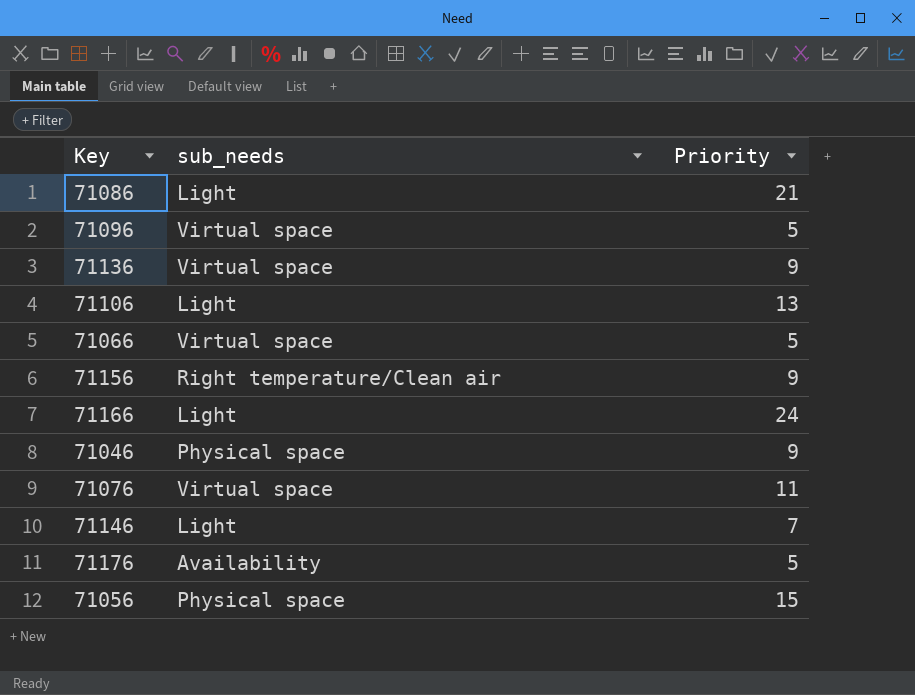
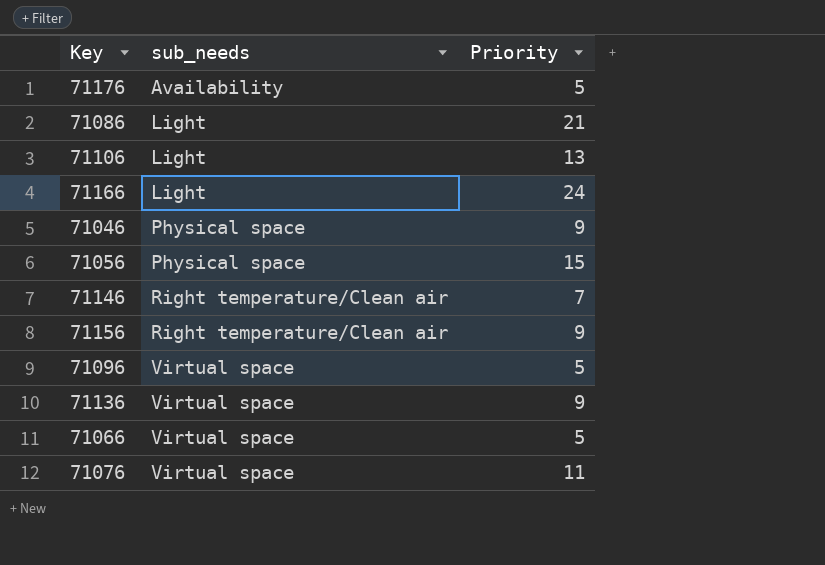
row order: none -> sub_needs ascending
71146 | sub_needs: Light -> Right temperature/Clean air

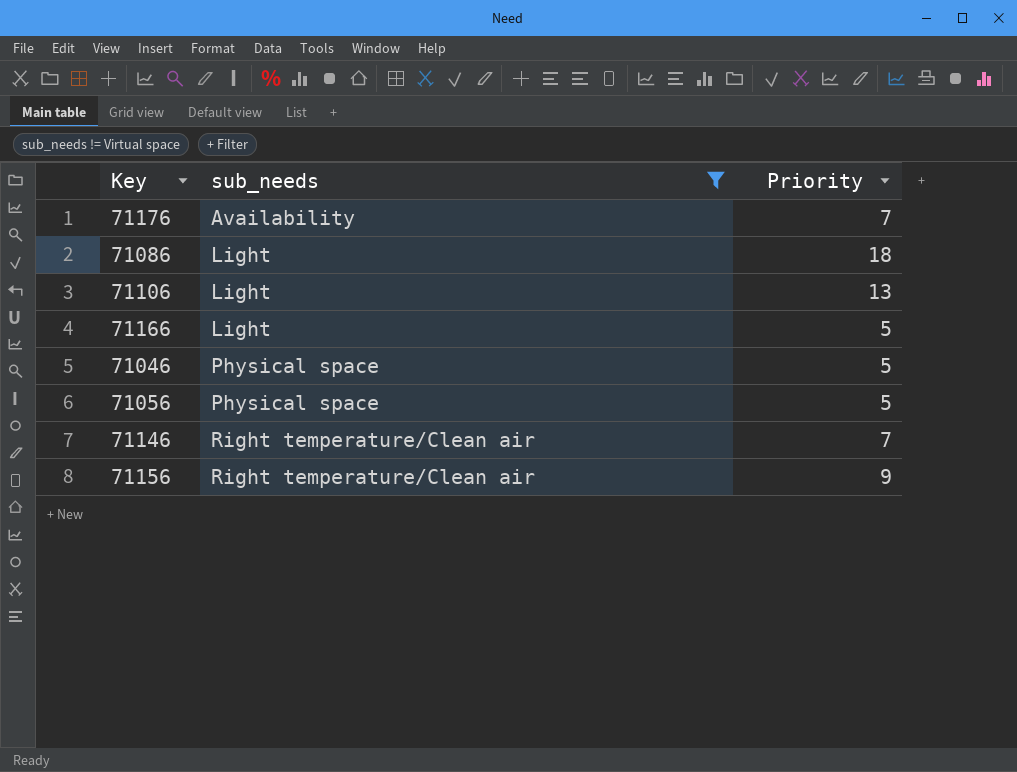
filter: none -> sub_needs != Virtual space
71176 | Priority: 5 -> 7
71086 | Priority: 21 -> 18
71166 | Priority: 24 -> 5
71046 | Priority: 9 -> 5
71056 | Priority: 15 -> 5

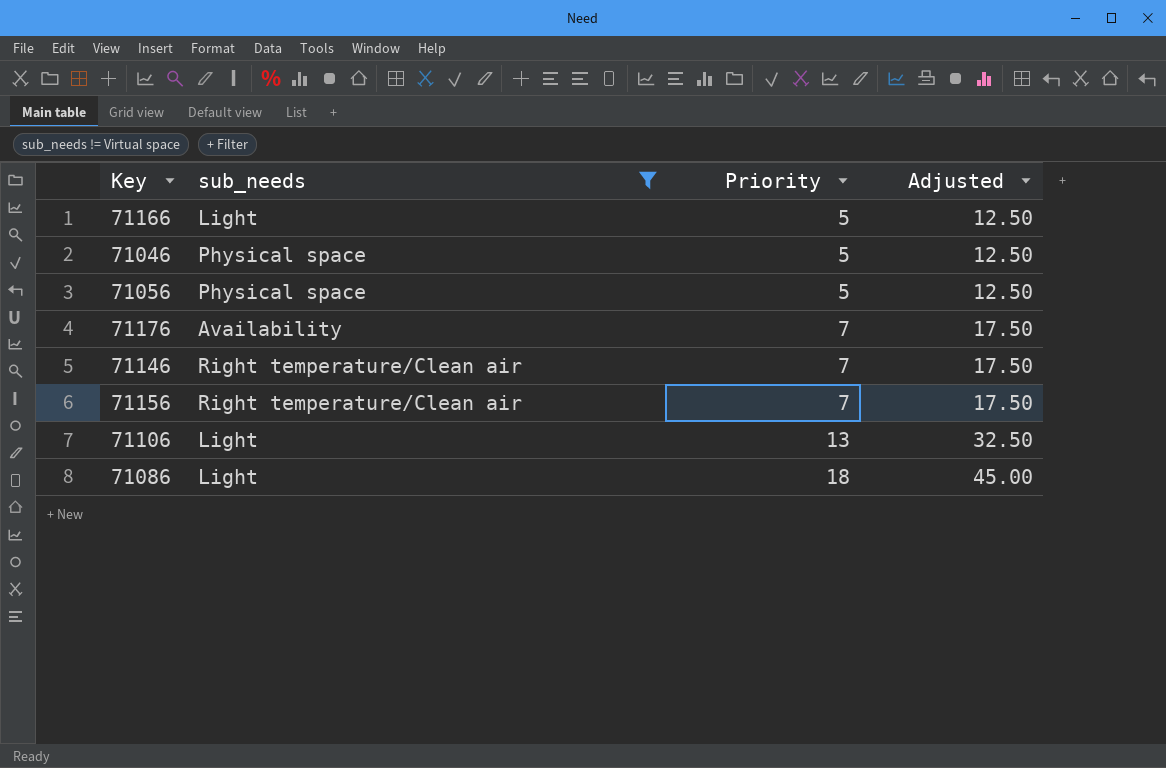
row order: sub_needs ascending -> Priority ascending
column Adjusted | formula: none -> [Priority] * 2.5
71156 | Priority: 9 -> 7

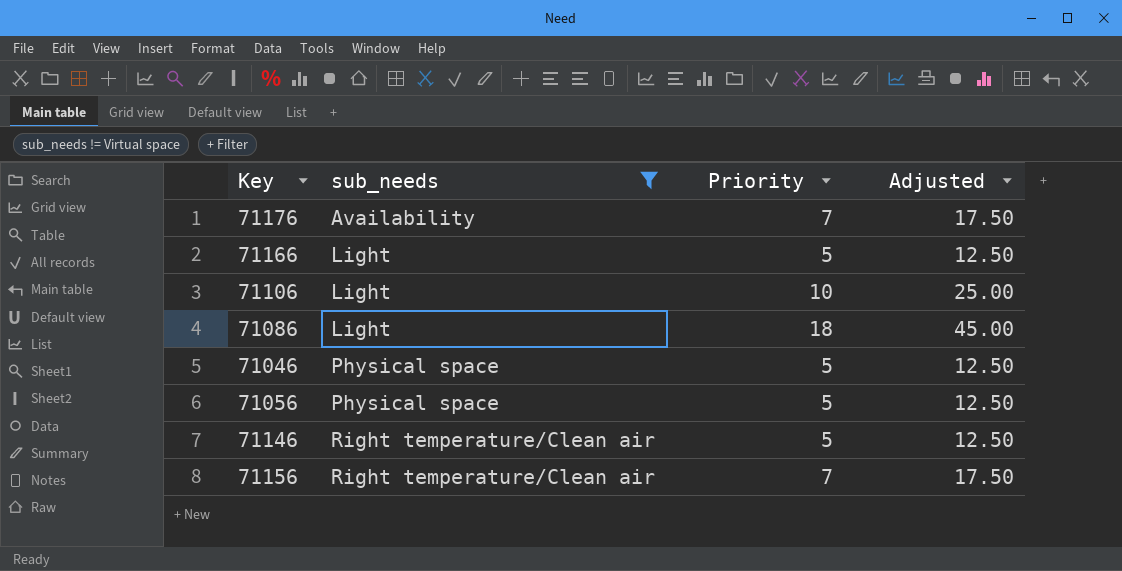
row order: Priority ascending -> sub_needs ascending
71106 | Priority: 13 -> 10
71106 | Adjusted: 32.50 -> 25.00
71146 | Priority: 7 -> 5
71146 | Adjusted: 17.50 -> 12.50

